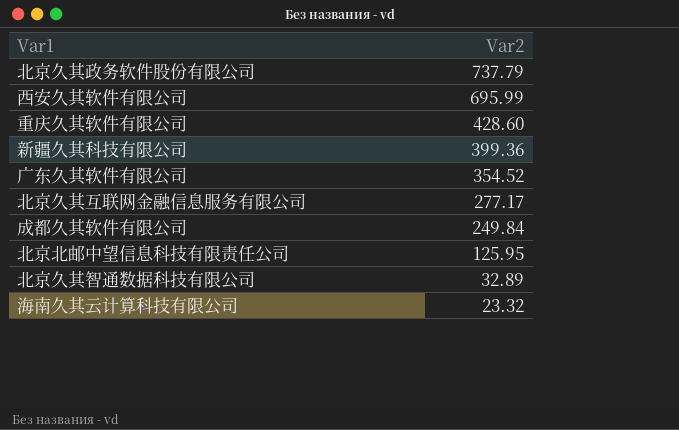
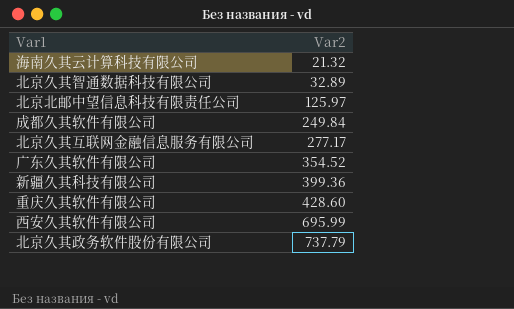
row order: Var2 descending -> Var2 ascending
海南久其云计算科技有限公司 | Var2: 23.32 -> 21.32
北京北邮中望信息科技有限责任公司 | Var2: 125.95 -> 125.97

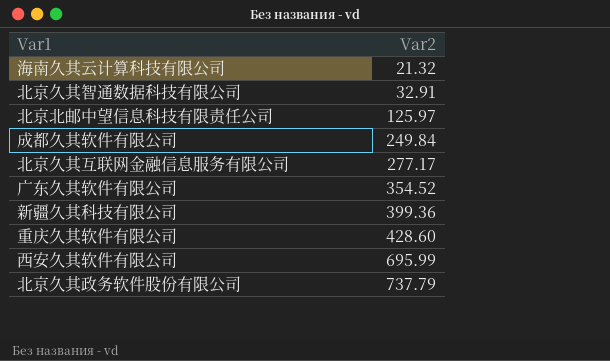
北京久其智通数据科技有限公司 | Var2: 32.89 -> 32.91

